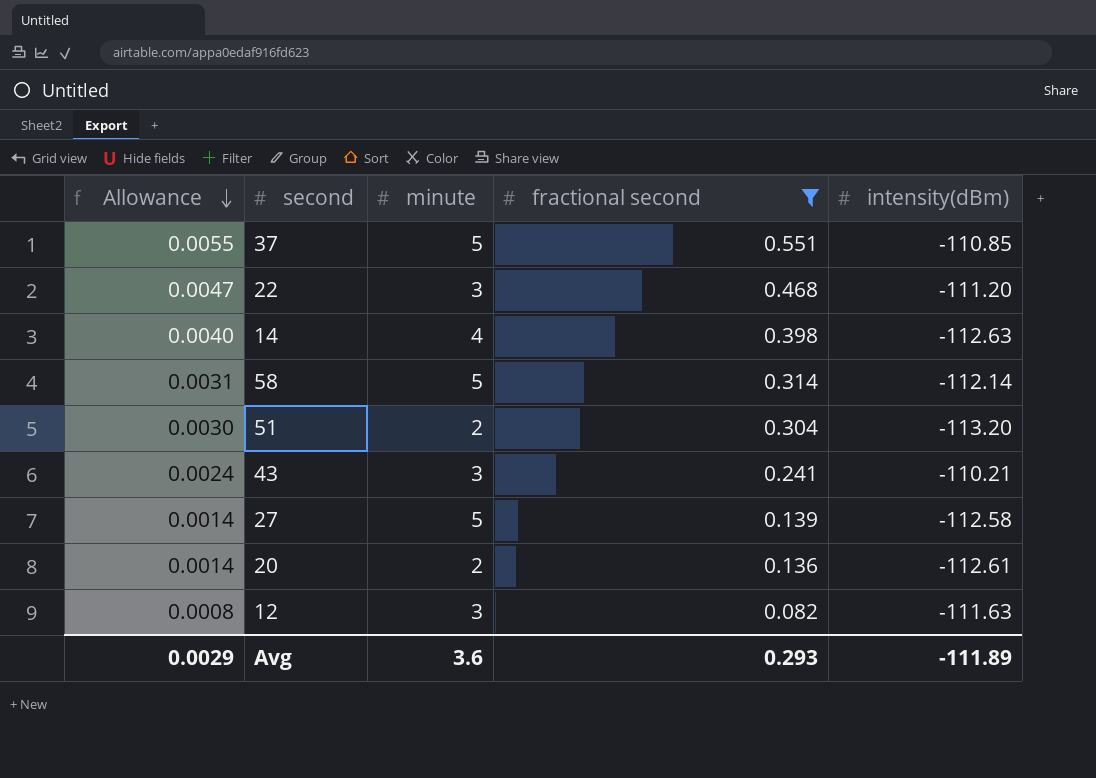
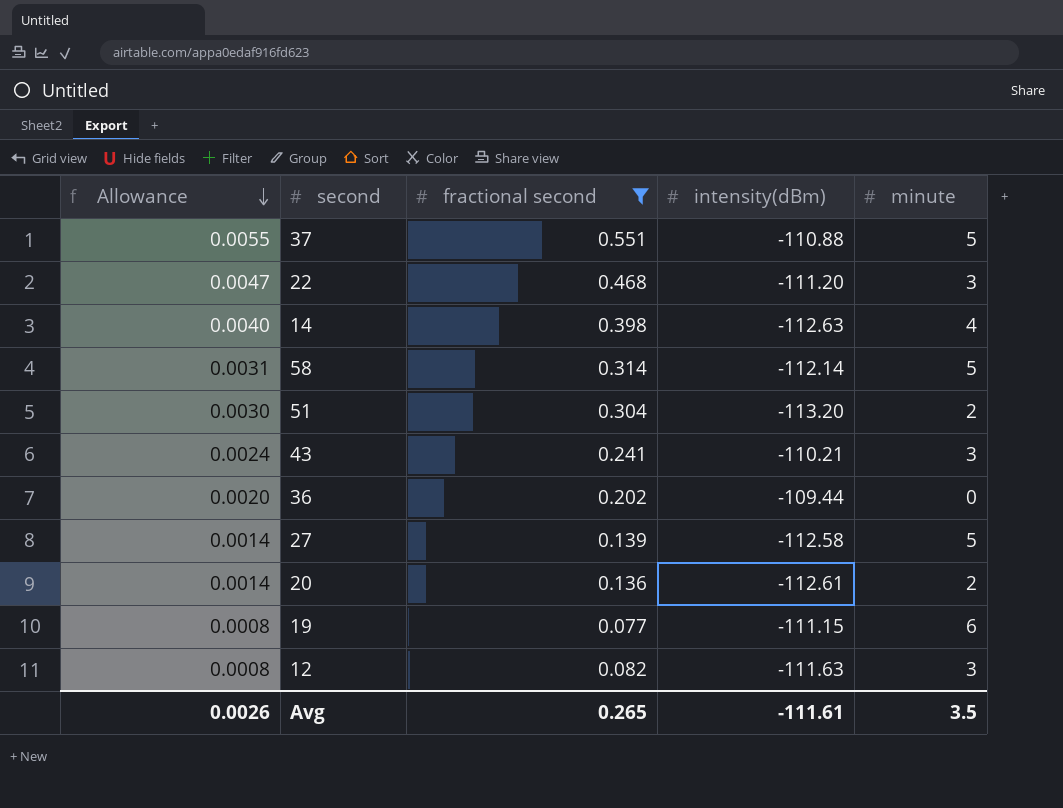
column minute | position: 3 -> 5
37 | intensity(dBm): -110.85 -> -110.88
row 36: none -> 0.0020 | 0.202 | -109.44 | 0
row 19: none -> 0.0008 | 0.077 | -111.15 | 6
Avg | Allowance: 0.0029 -> 0.0026
Avg | fractional second: 0.293 -> 0.265
Avg | intensity(dBm): -111.89 -> -111.61
Avg | minute: 3.6 -> 3.5

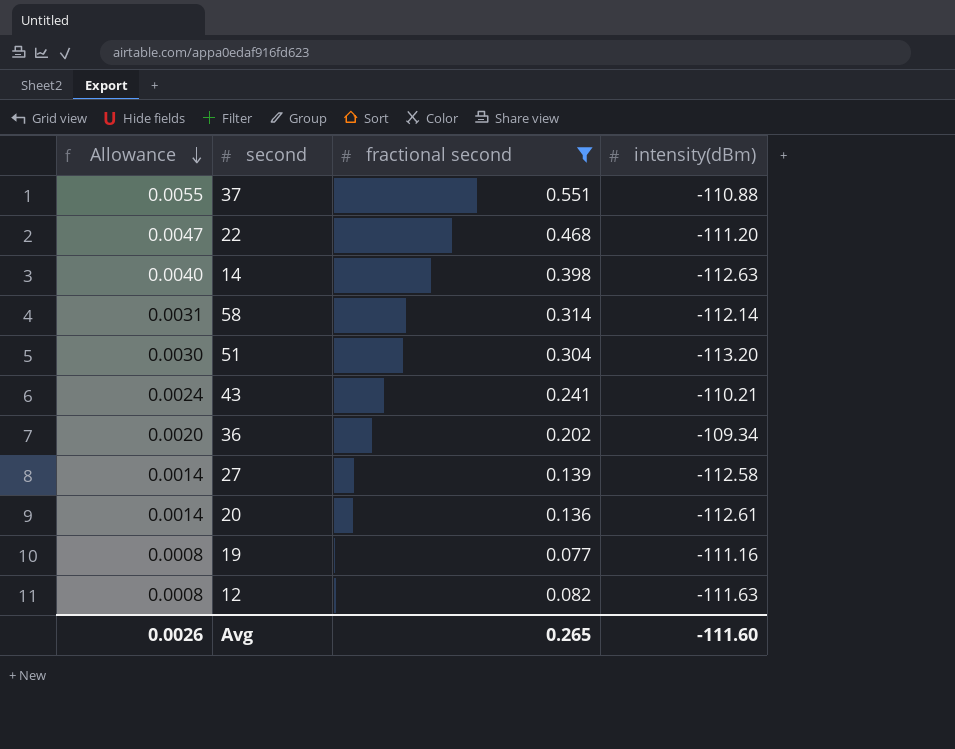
column minute | position: 5 -> none
36 | intensity(dBm): -109.44 -> -109.34
19 | intensity(dBm): -111.15 -> -111.16
Avg | intensity(dBm): -111.61 -> -111.60

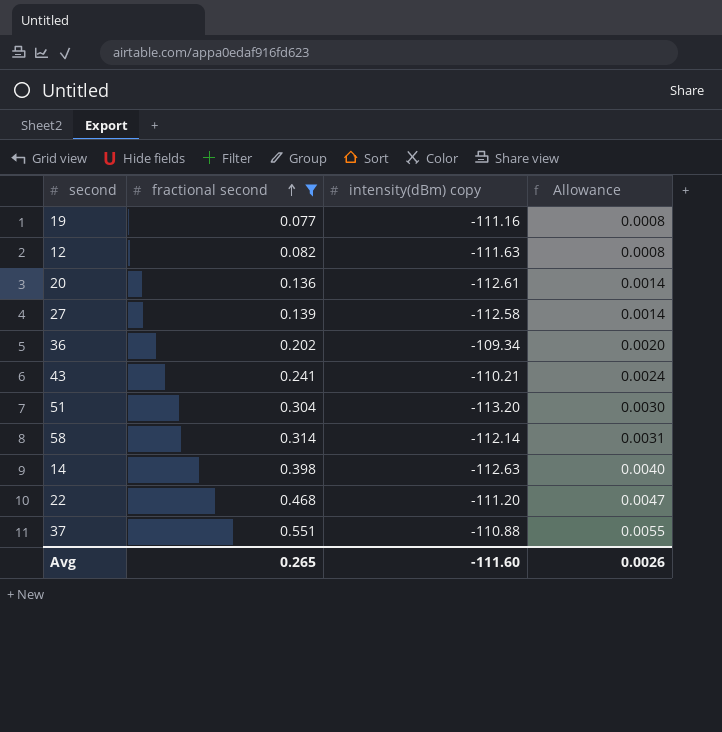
row order: Allowance descending -> fractional second ascending
column name: intensity(dBm) -> intensity(dBm) copy
column Allowance | position: 1 -> 4

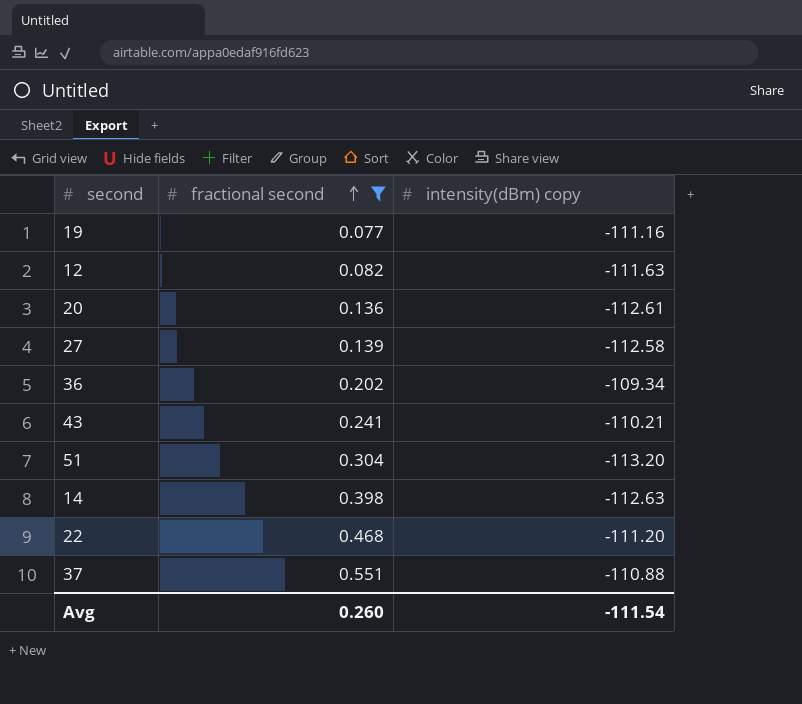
column Allowance | formula: [fractional second] * 0.01 -> none
row 58: 0.314 | -112.14 | 0.0031 -> none
Avg | fractional second: 0.265 -> 0.260
Avg | intensity(dBm) copy: -111.60 -> -111.54

